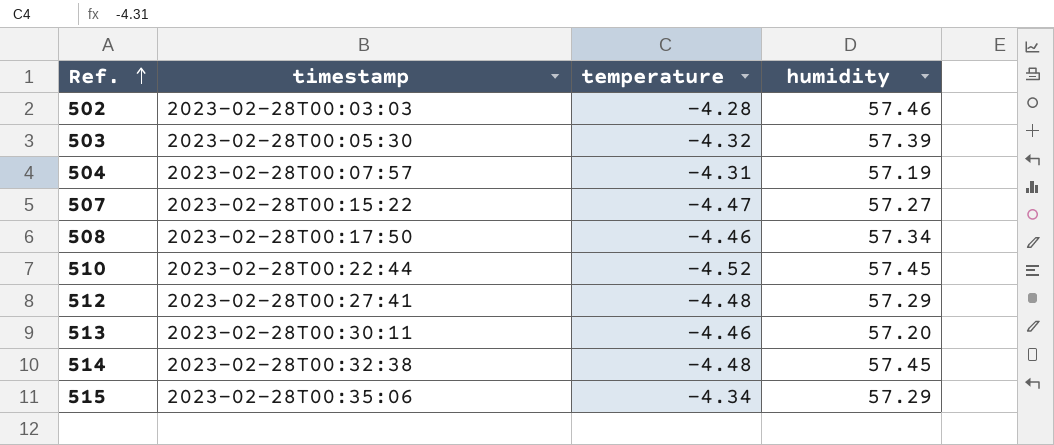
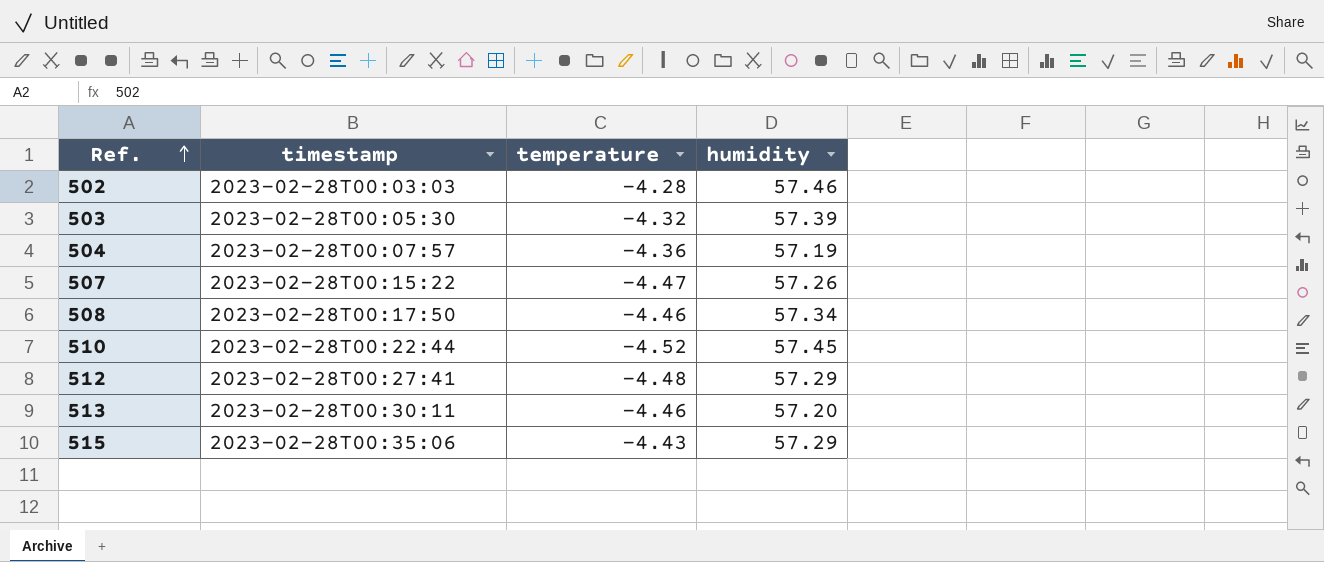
row 514: 2023-02-28T00:32:38 | -4.48 | 57.45 -> none
504 | temperature: -4.31 -> -4.36
507 | humidity: 57.27 -> 57.26
515 | temperature: -4.34 -> -4.43

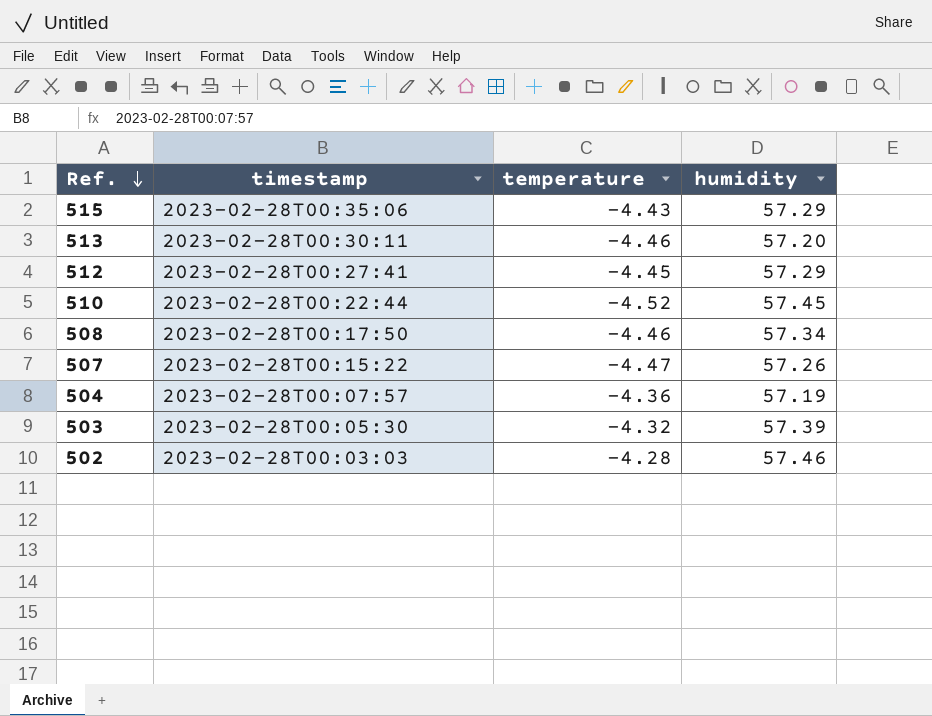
row order: Ref. ascending -> Ref. descending
512 | temperature: -4.48 -> -4.45

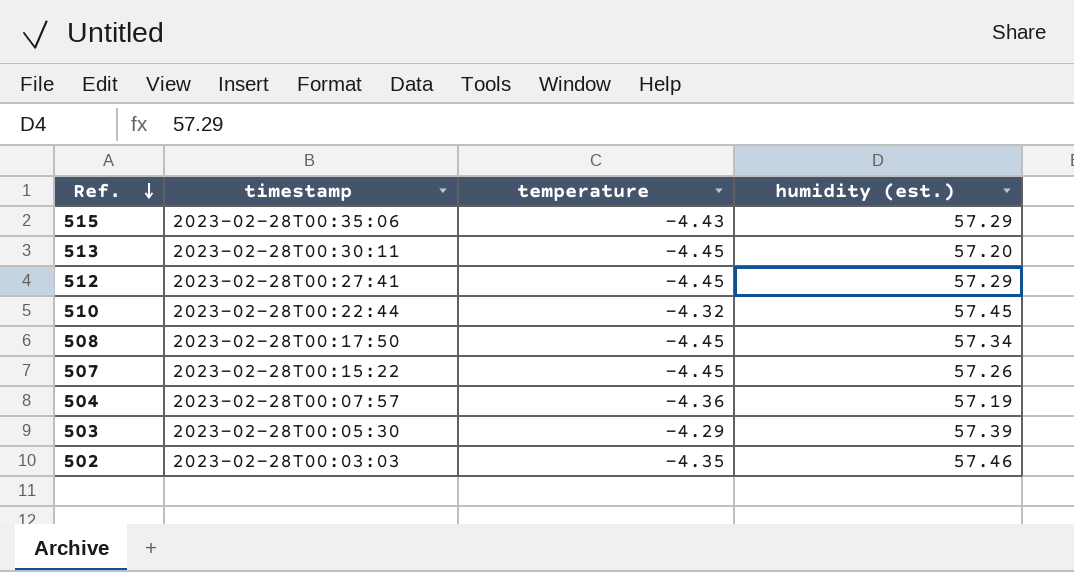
column name: humidity -> humidity (est.)
513 | temperature: -4.46 -> -4.45
510 | temperature: -4.52 -> -4.32
508 | temperature: -4.46 -> -4.45
507 | temperature: -4.47 -> -4.45
503 | temperature: -4.32 -> -4.29
502 | temperature: -4.28 -> -4.35

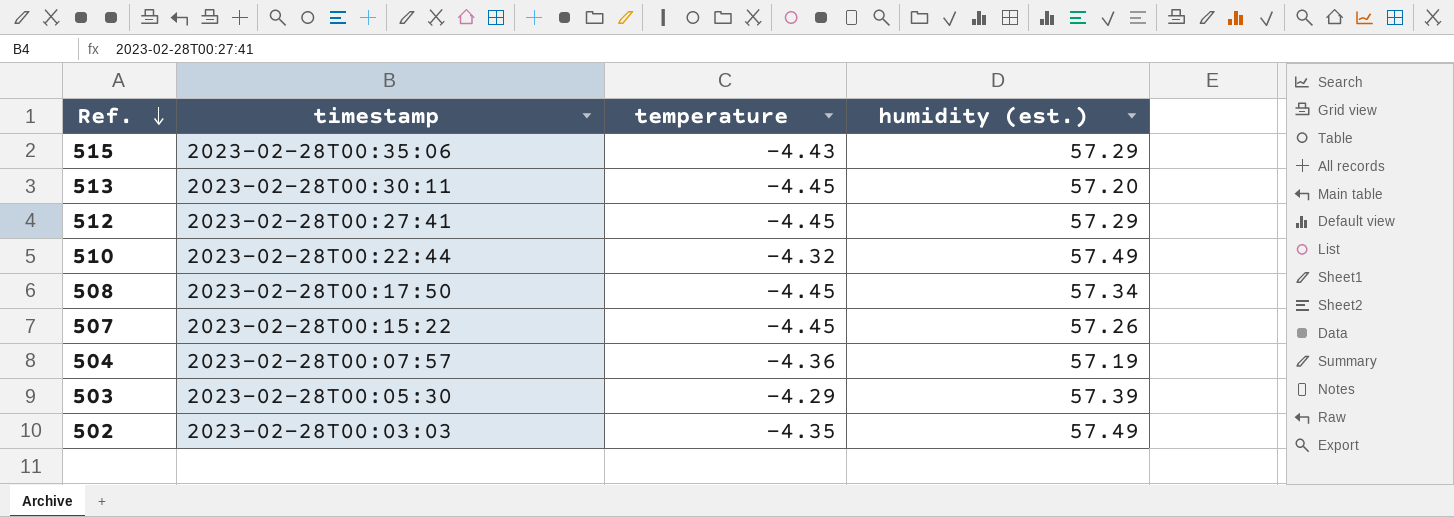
510 | humidity (est.): 57.45 -> 57.49
502 | humidity (est.): 57.46 -> 57.49

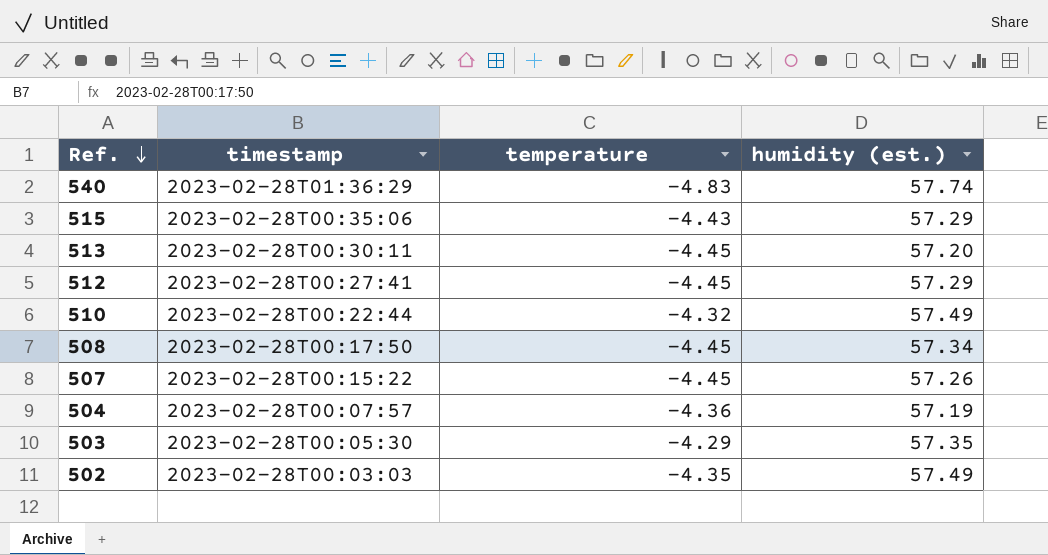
row 540: none -> 2023-02-28T01:36:29 | -4.83 | 57.74
503 | humidity (est.): 57.39 -> 57.35

